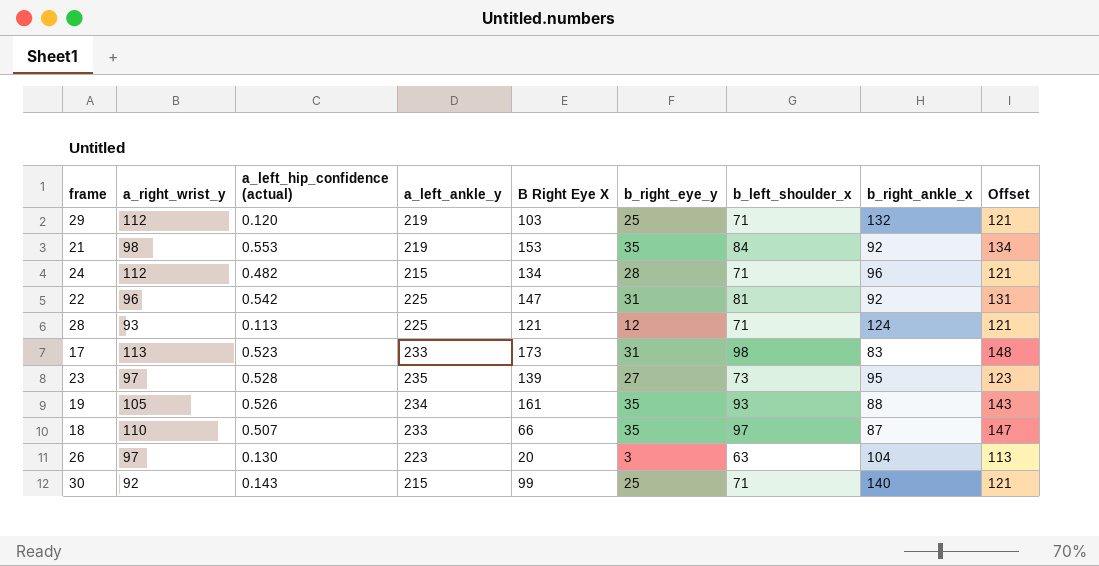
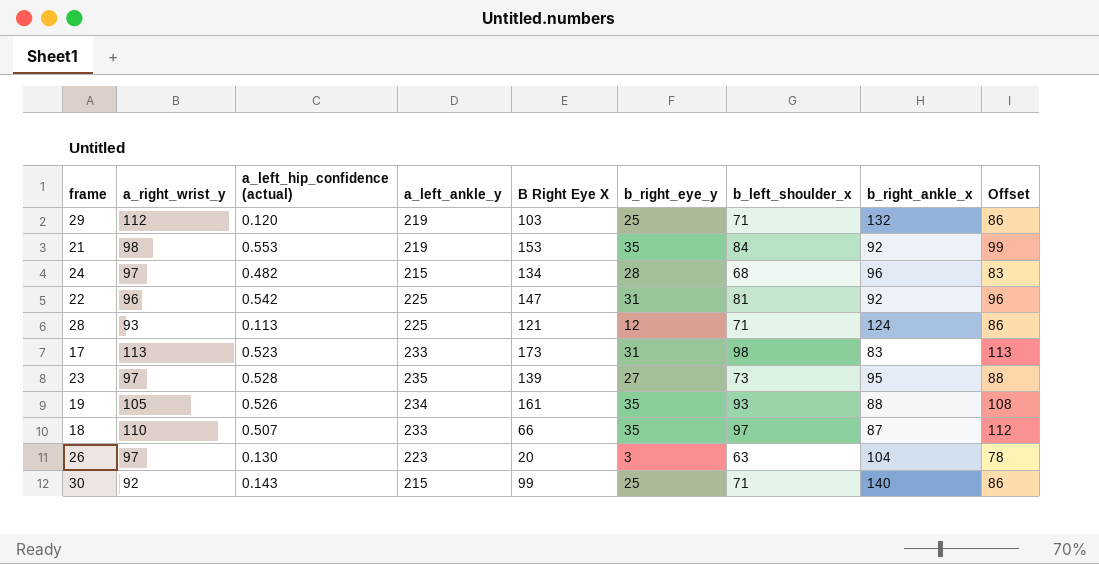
column Offset | formula: [b_left_shoulder_x] + 50 -> [b_left_shoulder_x] + 15
24 | a_right_wrist_y: 112 -> 97
24 | b_left_shoulder_x: 71 -> 68

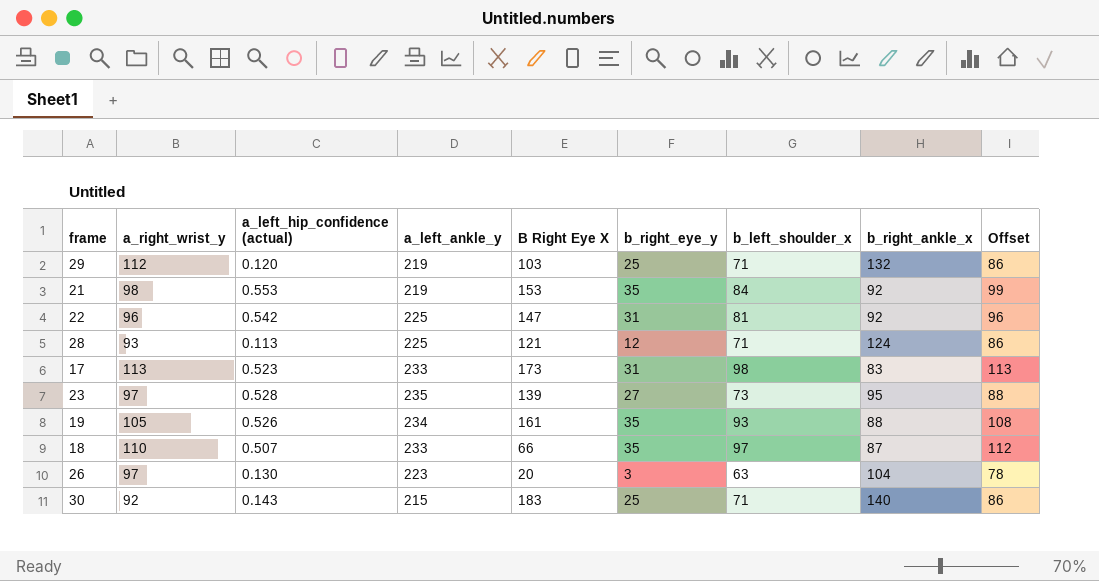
row 24: 97 | 0.482 | 215 | 134 | 28 | 68 | 96 | 83 -> none
30 | B Right Eye X: 99 -> 183

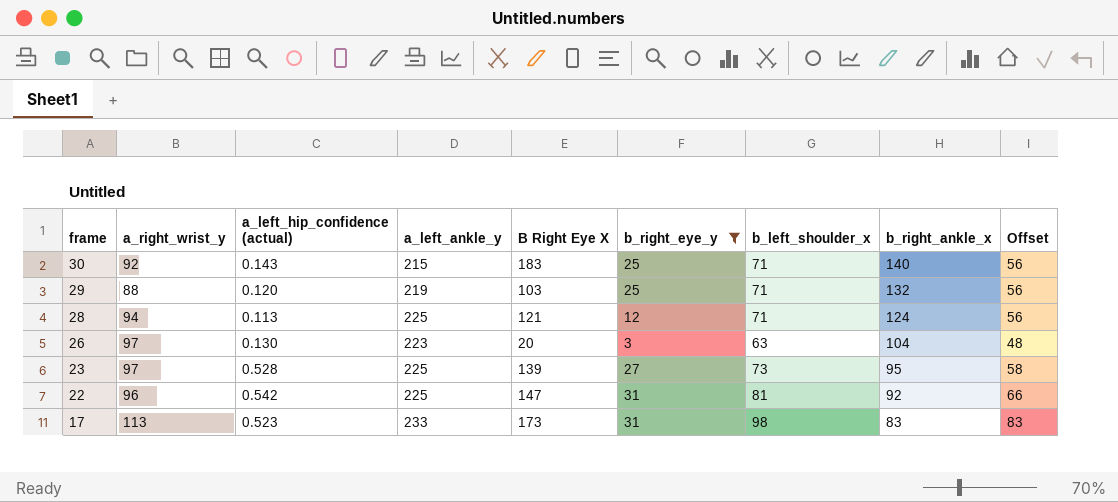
filter: none -> b_right_eye_y != 35
row order: none -> frame descending
column Offset | formula: [b_left_shoulder_x] + 15 -> [b_left_shoulder_x] - 15
29 | a_right_wrist_y: 112 -> 88
28 | a_right_wrist_y: 93 -> 94
23 | a_left_ankle_y: 235 -> 225

